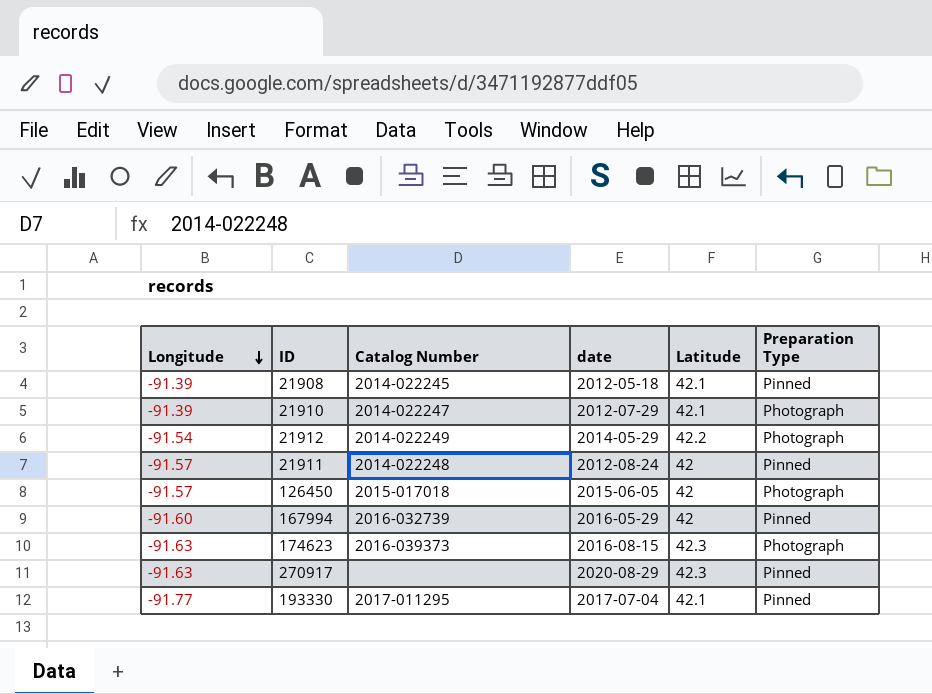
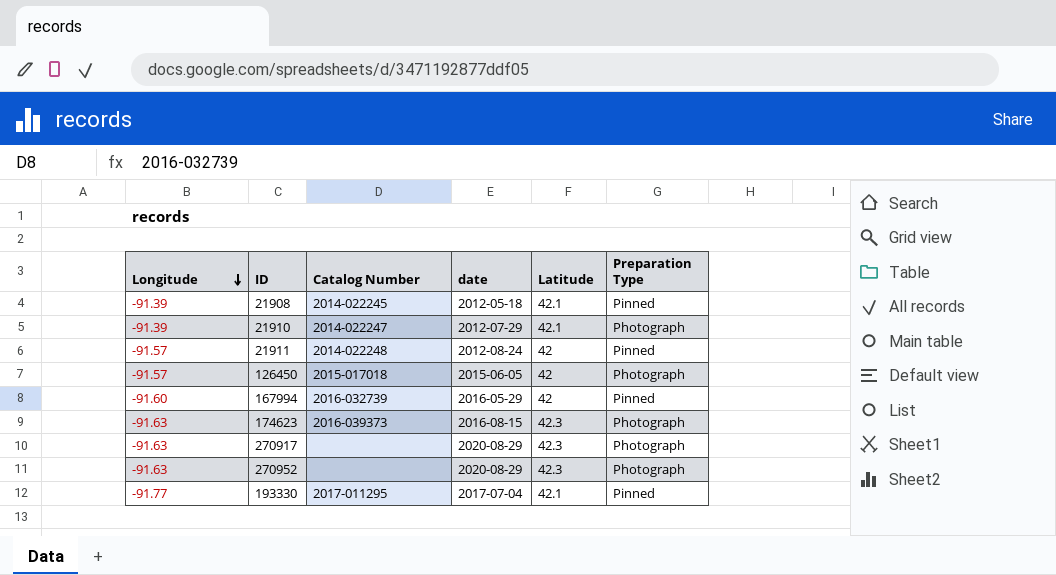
row 21912: -91.54 | 2014-022249 | 2014-05-29 | 42.2 | Photograph -> none
270917 | Preparation Type: Pinned -> Photograph
row 270952: none -> -91.63 | none | 2020-08-29 | 42.3 | Photograph

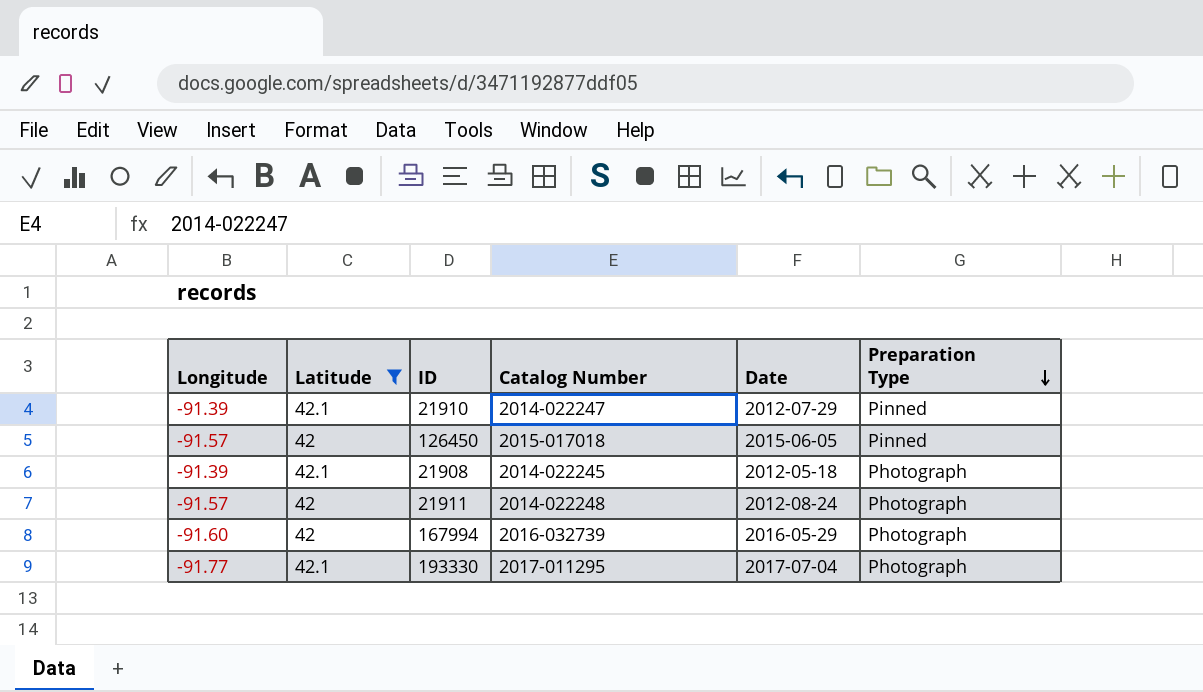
filter: none -> Latitude != 42.3
row order: Longitude descending -> Preparation Type descending
column Latitude | position: 5 -> 2
column name: date -> Date
21910 | Preparation Type: Photograph -> Pinned
126450 | Preparation Type: Photograph -> Pinned
21908 | Preparation Type: Pinned -> Photograph
21911 | Preparation Type: Pinned -> Photograph
167994 | Preparation Type: Pinned -> Photograph
193330 | Preparation Type: Pinned -> Photograph

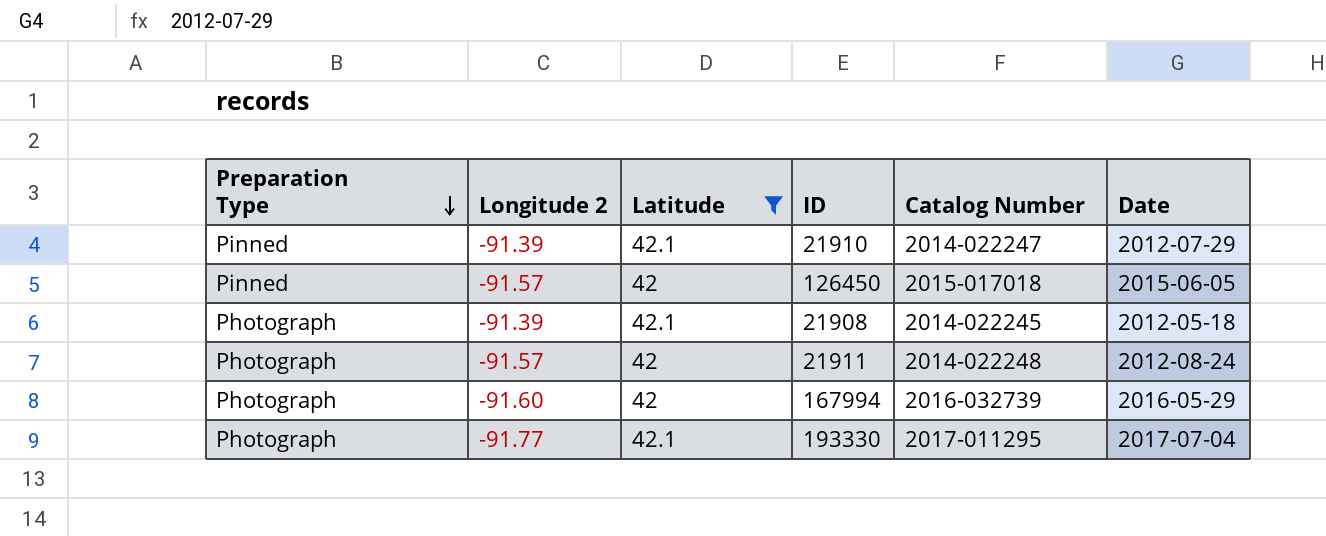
column Preparation Type | position: 6 -> 1
column name: Longitude -> Longitude 2

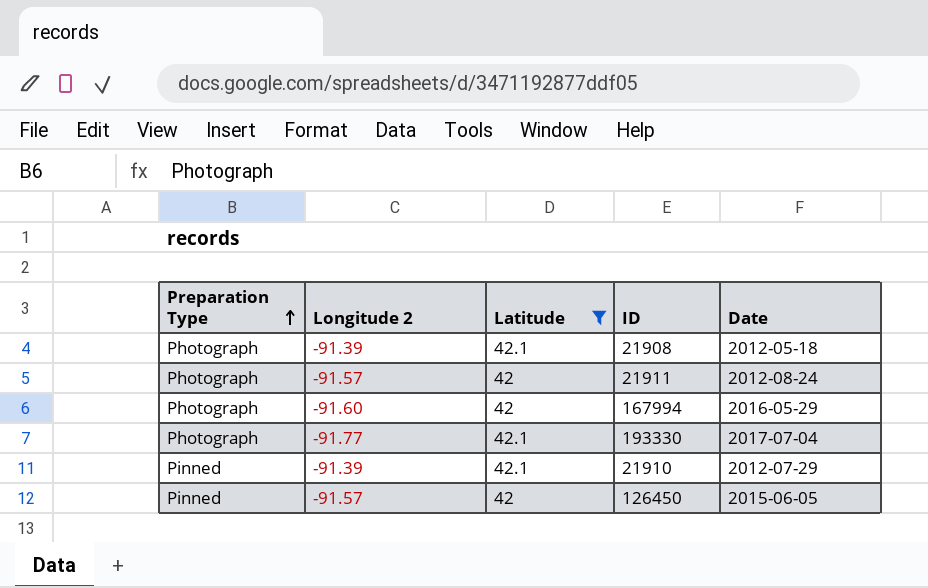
row order: Preparation Type descending -> Preparation Type ascending
column Catalog Number | position: 5 -> none

